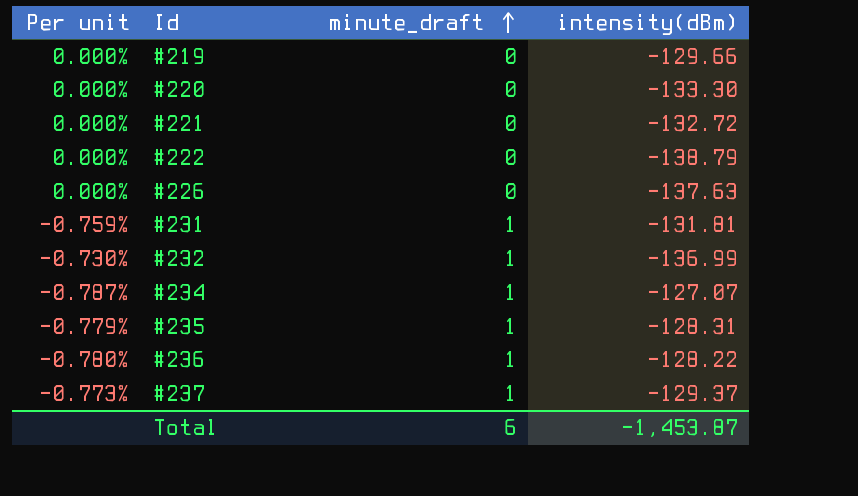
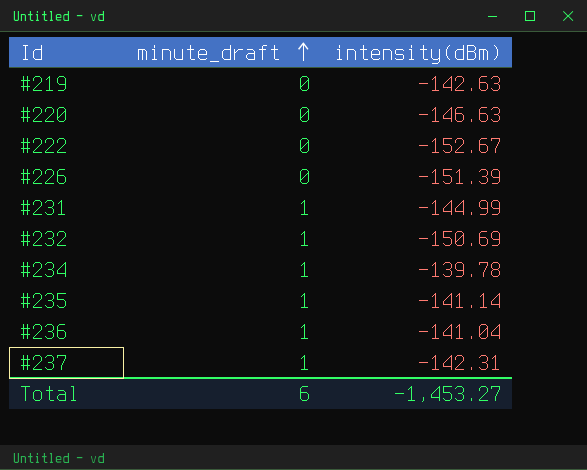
column Per unit | formula: [minute_draft] / [intensity(dBm)] -> none
row #221: 0.000% | 0 | -132.72 -> none
#219 | intensity(dBm): -129.66 -> -142.63
#220 | intensity(dBm): -133.30 -> -146.63
#222 | intensity(dBm): -138.79 -> -152.67
#226 | intensity(dBm): -137.63 -> -151.39
#231 | intensity(dBm): -131.81 -> -144.99
#232 | intensity(dBm): -136.99 -> -150.69
#234 | intensity(dBm): -127.07 -> -139.78
#235 | intensity(dBm): -128.31 -> -141.14
#236 | intensity(dBm): -128.22 -> -141.04
#237 | intensity(dBm): -129.37 -> -142.31
Total | intensity(dBm): -1,453.87 -> -1,453.27

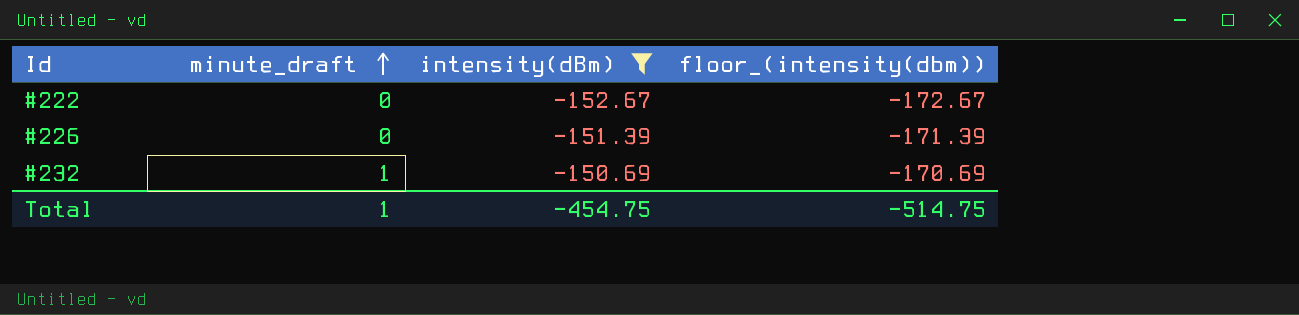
filter: none -> intensity(dBm) <= -150.69
column floor_(intensity(dbm)) | formula: none -> [intensity(dBm)] - 20
Total | minute_draft: 6 -> 1
Total | intensity(dBm): -1,453.27 -> -454.75

